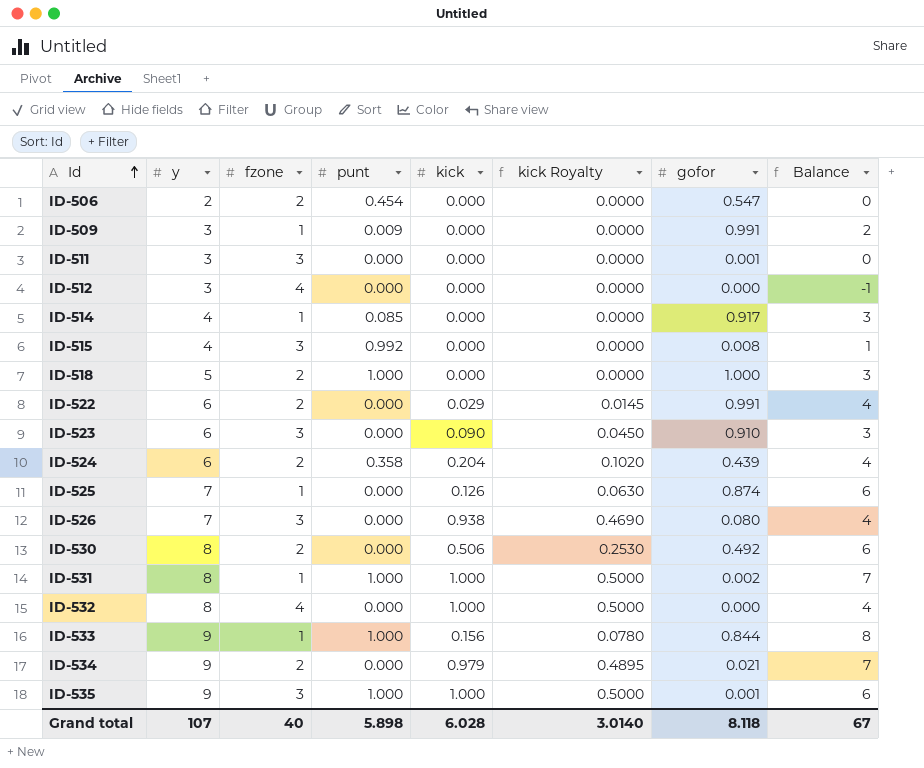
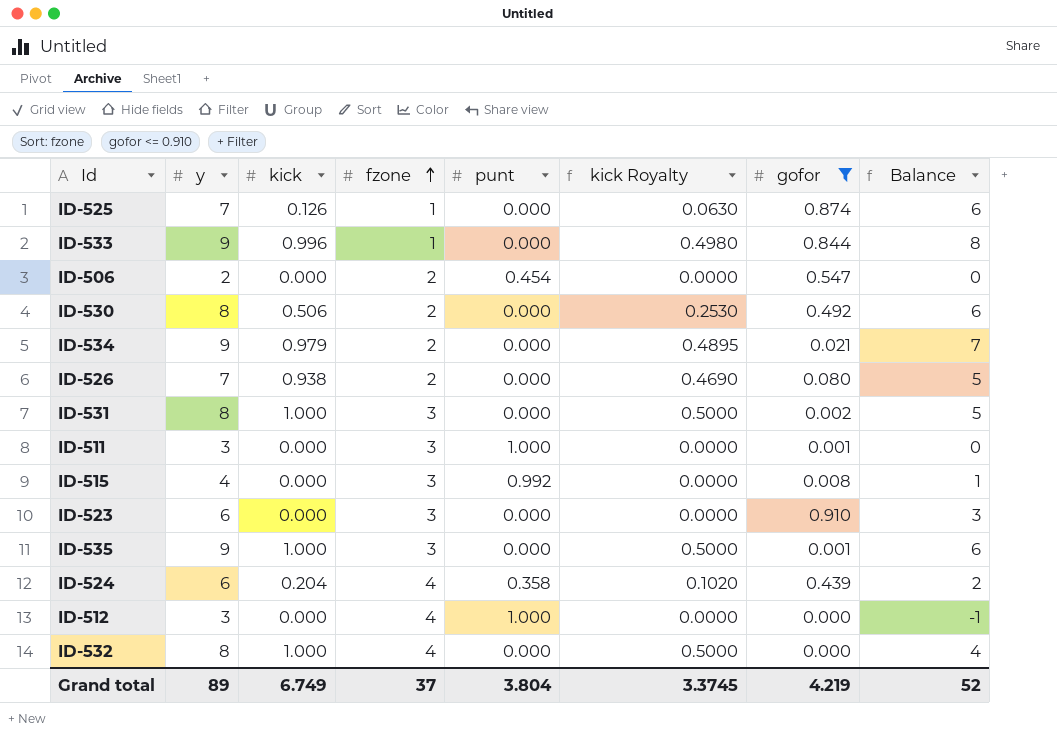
filter: none -> gofor <= 0.910
row order: Id ascending -> fzone ascending
column kick | position: 5 -> 3
ID-533 | kick: 0.156 -> 0.996
ID-533 | punt: 1.000 -> 0.000
ID-533 | kick Royalty: 0.0780 -> 0.4980
ID-526 | fzone: 3 -> 2
ID-526 | Balance: 4 -> 5
ID-531 | fzone: 1 -> 3
ID-531 | punt: 1.000 -> 0.000
ID-531 | Balance: 7 -> 5
ID-511 | punt: 0.000 -> 1.000
ID-523 | kick: 0.090 -> 0.000
ID-523 | kick Royalty: 0.0450 -> 0.0000
ID-535 | punt: 1.000 -> 0.000
ID-524 | fzone: 2 -> 4
ID-524 | Balance: 4 -> 2
ID-512 | punt: 0.000 -> 1.000
Grand total | y: 107 -> 89
Grand total | kick: 6.028 -> 6.749
Grand total | fzone: 40 -> 37
Grand total | punt: 5.898 -> 3.804
Grand total | kick Royalty: 3.0140 -> 3.3745
Grand total | gofor: 8.118 -> 4.219
Grand total | Balance: 67 -> 52

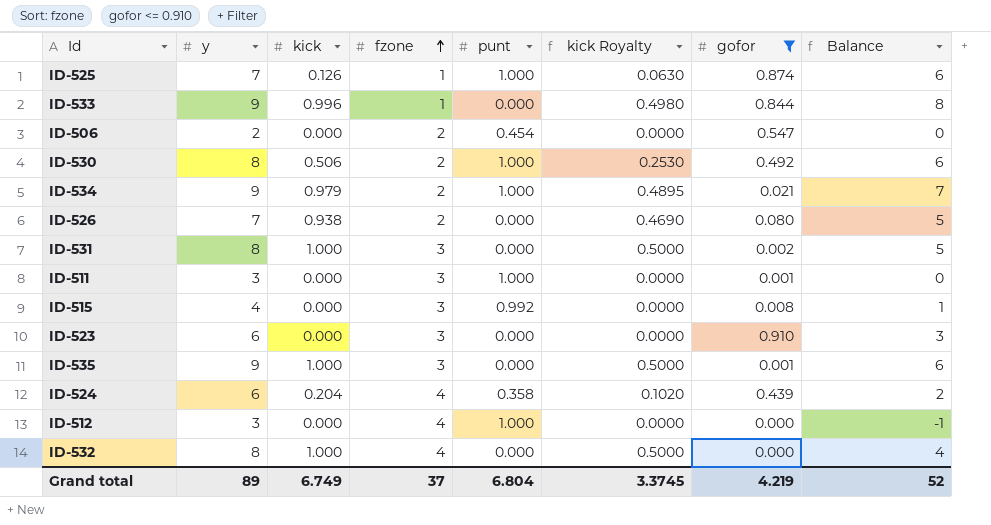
ID-525 | punt: 0.000 -> 1.000
ID-530 | punt: 0.000 -> 1.000
ID-534 | punt: 0.000 -> 1.000
Grand total | punt: 3.804 -> 6.804

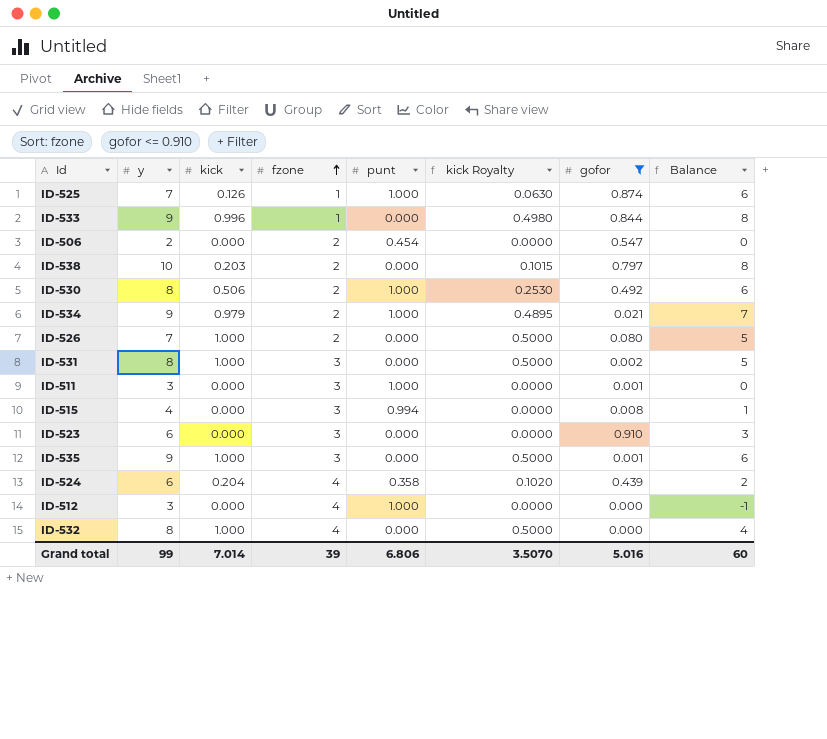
row ID-538: none -> 10 | 0.203 | 2 | 0.000 | 0.1015 | 0.797 | 8
ID-526 | kick: 0.938 -> 1.000
ID-526 | kick Royalty: 0.4690 -> 0.5000
ID-515 | punt: 0.992 -> 0.994
Grand total | y: 89 -> 99
Grand total | kick: 6.749 -> 7.014
Grand total | fzone: 37 -> 39
Grand total | punt: 6.804 -> 6.806
Grand total | kick Royalty: 3.3745 -> 3.5070
Grand total | gofor: 4.219 -> 5.016
Grand total | Balance: 52 -> 60

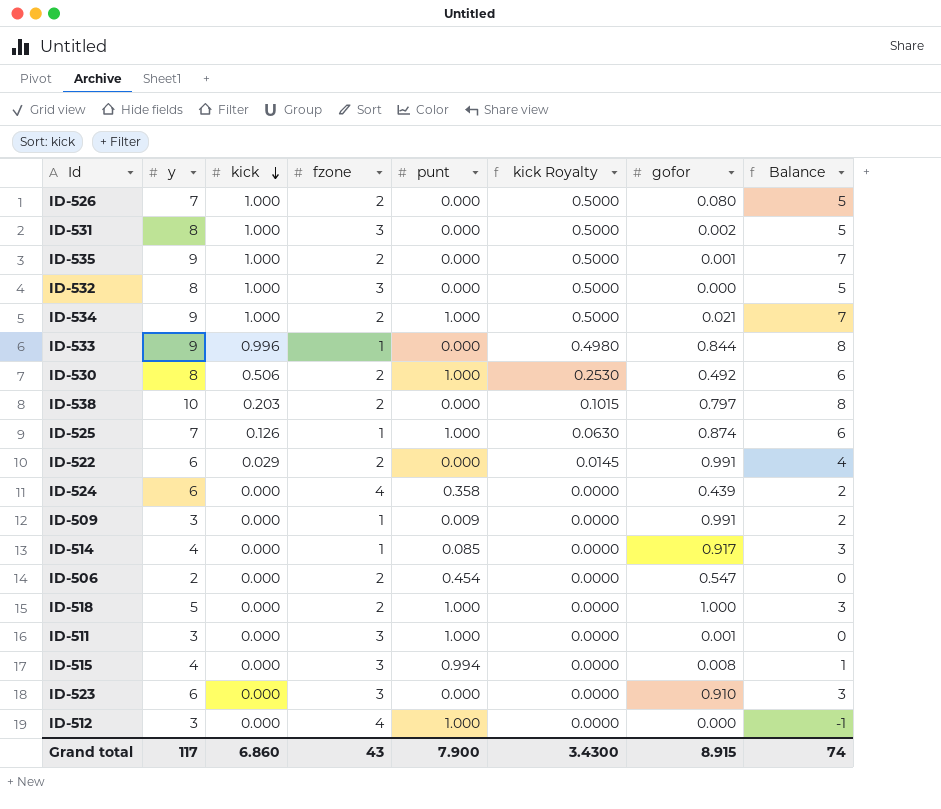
filter: gofor <= 0.910 -> none
row order: fzone ascending -> kick descending
ID-535 | fzone: 3 -> 2
ID-535 | Balance: 6 -> 7
ID-532 | fzone: 4 -> 3
ID-532 | Balance: 4 -> 5
ID-534 | kick: 0.979 -> 1.000
ID-534 | kick Royalty: 0.4895 -> 0.5000
ID-524 | kick: 0.204 -> 0.000
ID-524 | kick Royalty: 0.1020 -> 0.0000
Grand total | y: 99 -> 117
Grand total | kick: 7.014 -> 6.860
Grand total | fzone: 39 -> 43
Grand total | punt: 6.806 -> 7.900
Grand total | kick Royalty: 3.5070 -> 3.4300
Grand total | gofor: 5.016 -> 8.915
Grand total | Balance: 60 -> 74

